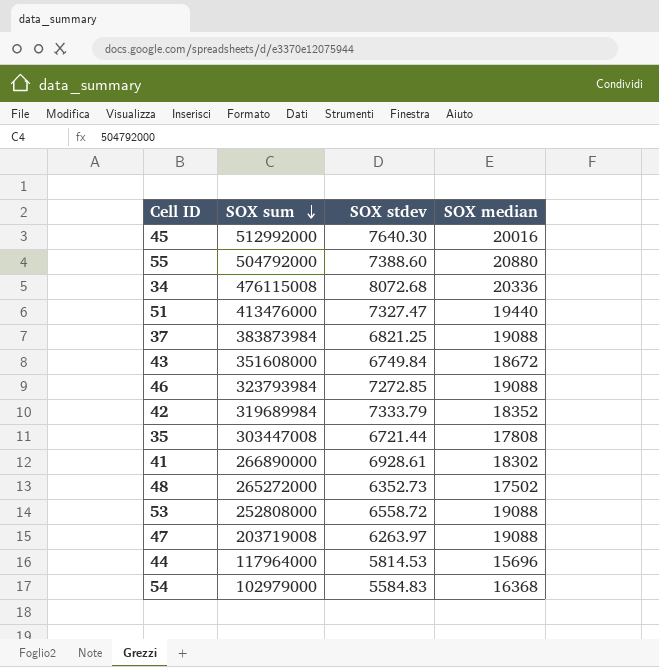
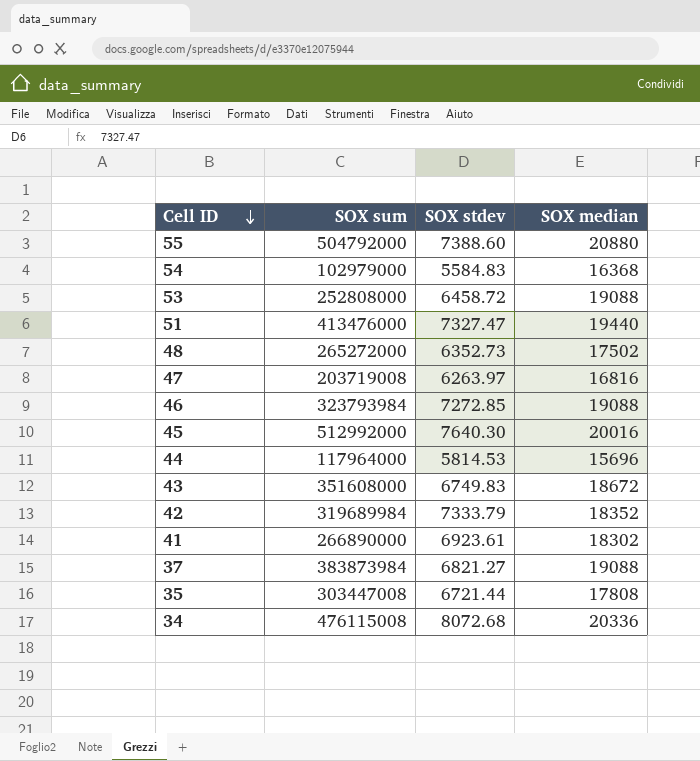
row order: SOX sum descending -> Cell ID descending
53 | SOX stdev: 6558.72 -> 6458.72
47 | SOX median: 19088 -> 16816
43 | SOX stdev: 6749.84 -> 6749.83
41 | SOX stdev: 6928.61 -> 6923.61
37 | SOX stdev: 6821.25 -> 6821.27

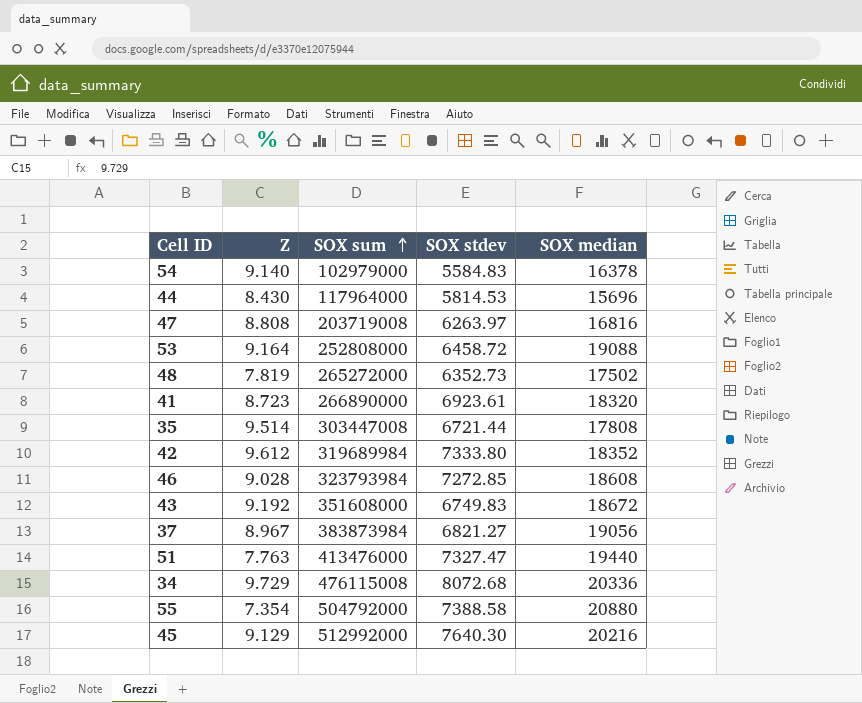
row order: Cell ID descending -> SOX sum ascending
column Z | position: none -> 2
54 | SOX median: 16368 -> 16378
41 | SOX median: 18302 -> 18320
42 | SOX stdev: 7333.79 -> 7333.80
46 | SOX median: 19088 -> 18608
37 | SOX median: 19088 -> 19056
55 | SOX stdev: 7388.60 -> 7388.58
45 | SOX median: 20016 -> 20216

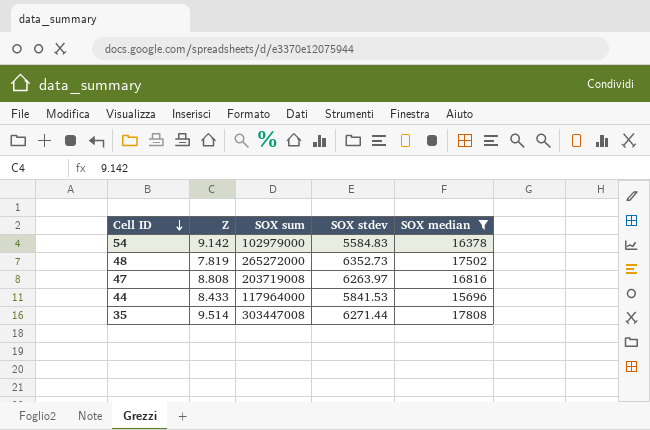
filter: none -> SOX median <= 17808
row order: SOX sum ascending -> Cell ID descending
54 | Z: 9.140 -> 9.142
44 | Z: 8.430 -> 8.433
44 | SOX stdev: 5814.53 -> 5841.53
35 | SOX stdev: 6721.44 -> 6271.44

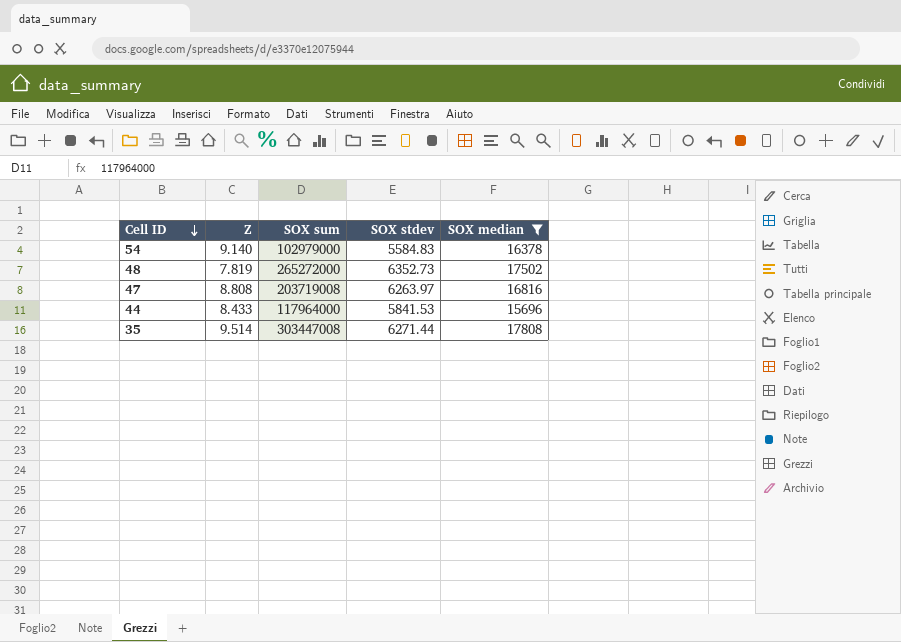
54 | Z: 9.142 -> 9.140

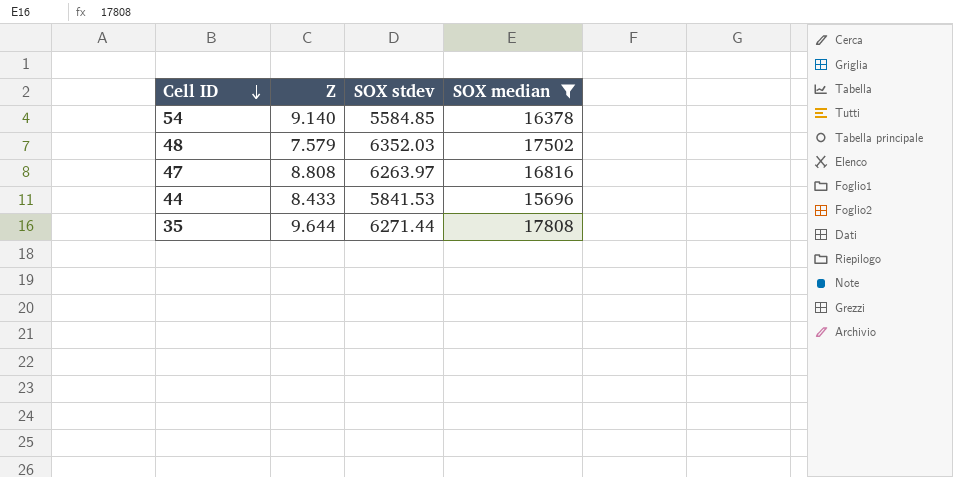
column SOX sum | position: 3 -> none
54 | SOX stdev: 5584.83 -> 5584.85
48 | Z: 7.819 -> 7.579
48 | SOX stdev: 6352.73 -> 6352.03
35 | Z: 9.514 -> 9.644

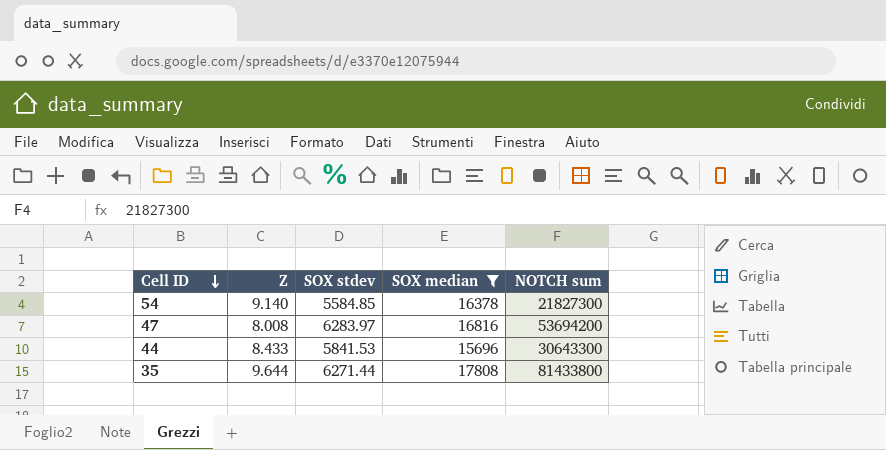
column NOTCH sum | position: none -> 5
row 48: 7.579 | 6352.03 | 17502 -> none
47 | Z: 8.808 -> 8.008
47 | SOX stdev: 6263.97 -> 6283.97

